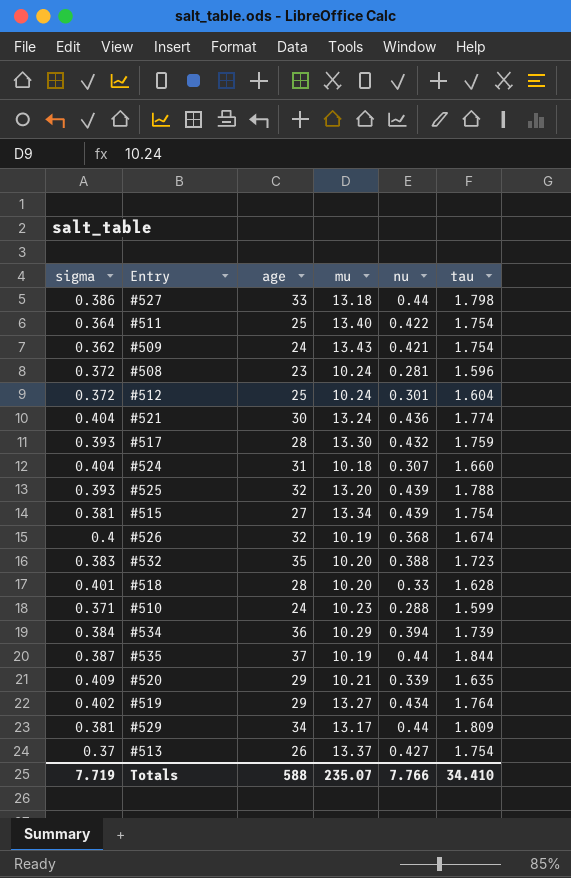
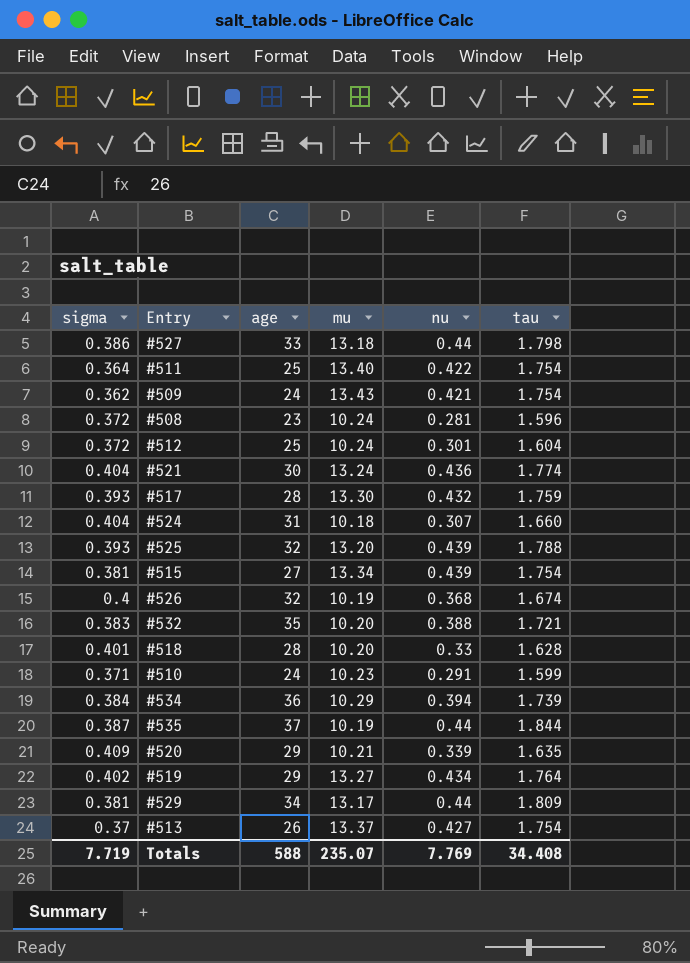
#532 | tau: 1.723 -> 1.721
#510 | nu: 0.288 -> 0.291
Totals | nu: 7.766 -> 7.769
Totals | tau: 34.410 -> 34.408

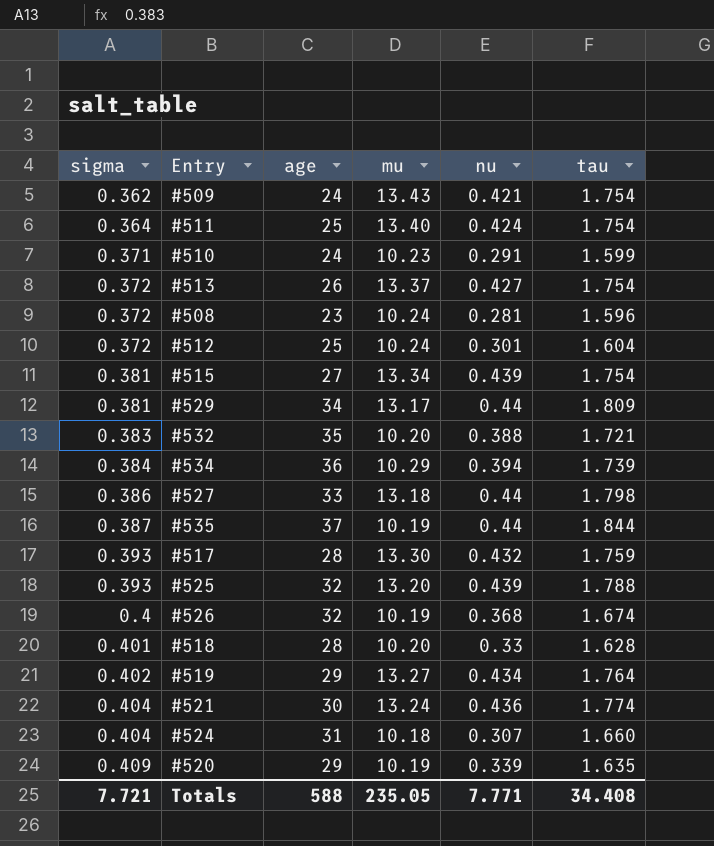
row order: none -> sigma ascending
#511 | nu: 0.422 -> 0.424
#513 | sigma: 0.37 -> 0.372
#520 | mu: 10.21 -> 10.19
Totals | sigma: 7.719 -> 7.721
Totals | mu: 235.07 -> 235.05
Totals | nu: 7.769 -> 7.771

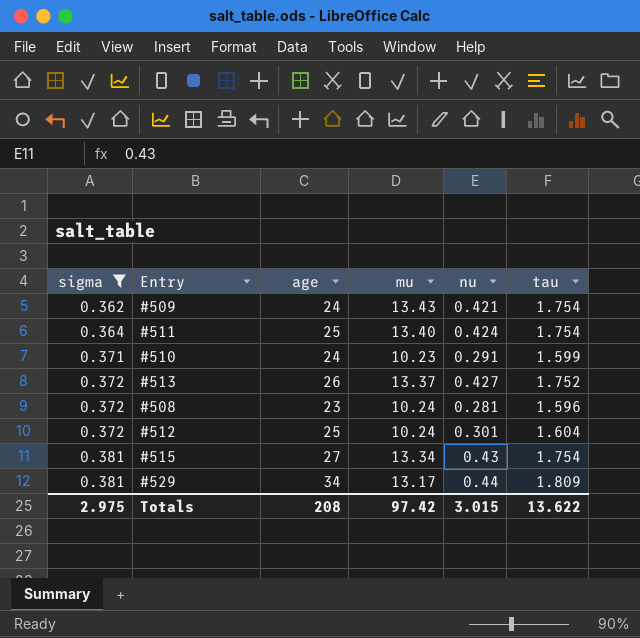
filter: none -> sigma <= 0.381
#513 | tau: 1.754 -> 1.752
#515 | nu: 0.439 -> 0.43
Totals | sigma: 7.721 -> 2.975
Totals | age: 588 -> 208
Totals | mu: 235.05 -> 97.42
Totals | nu: 7.771 -> 3.015
Totals | tau: 34.408 -> 13.622

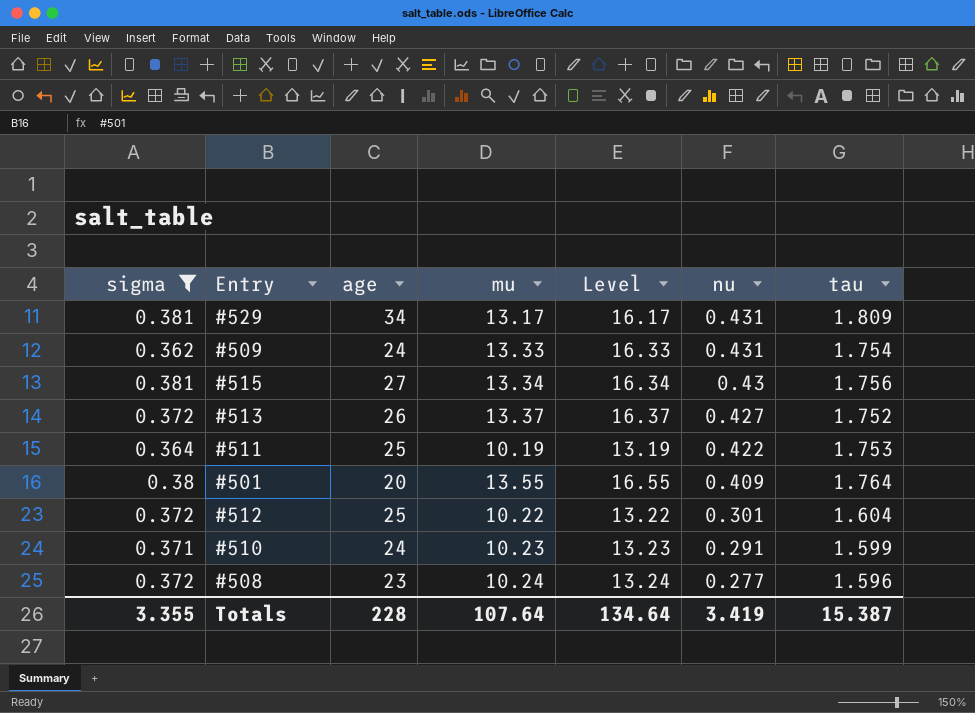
row order: sigma ascending -> nu descending
column Level | formula: none -> [mu] + 3
#529 | nu: 0.44 -> 0.431
#509 | mu: 13.43 -> 13.33
#509 | nu: 0.421 -> 0.431
#515 | tau: 1.754 -> 1.756
#511 | mu: 13.40 -> 10.19
#511 | nu: 0.424 -> 0.422
#511 | tau: 1.754 -> 1.753
row #501: none -> 0.38 | 20 | 13.55 | 16.55 | 0.409 | 1.764
#512 | mu: 10.24 -> 10.22
#508 | nu: 0.281 -> 0.277
Totals | sigma: 2.975 -> 3.355
Totals | age: 208 -> 228
Totals | mu: 97.42 -> 107.64
Totals | nu: 3.015 -> 3.419
Totals | tau: 13.622 -> 15.387

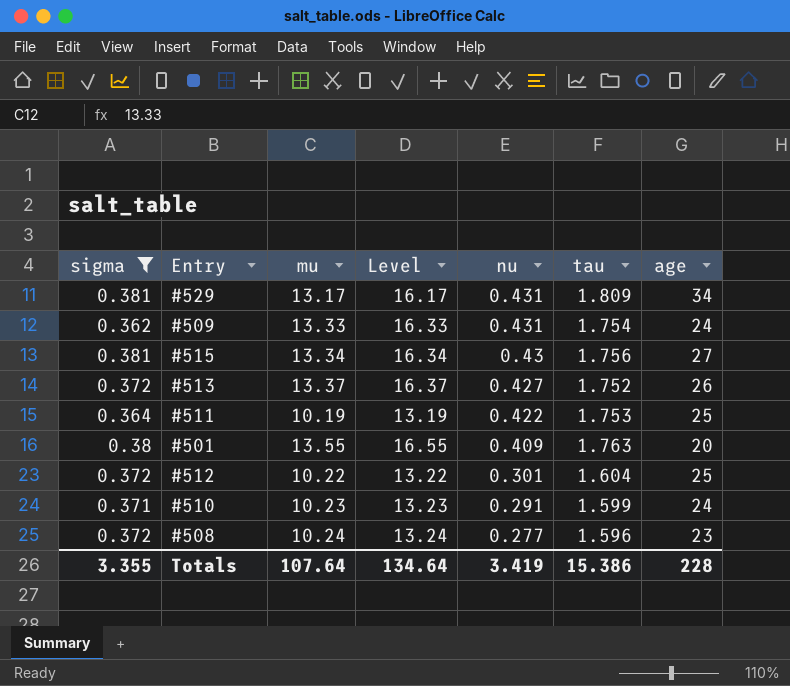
column age | position: 3 -> 7
#501 | tau: 1.764 -> 1.763
Totals | tau: 15.387 -> 15.386

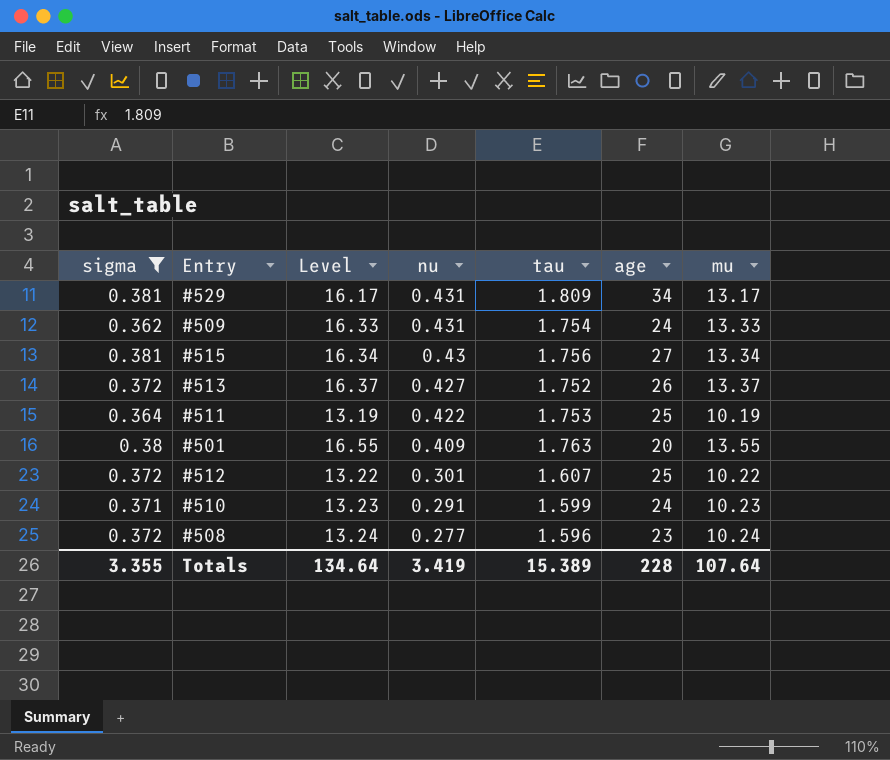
column mu | position: 3 -> 7
#512 | tau: 1.604 -> 1.607
Totals | tau: 15.386 -> 15.389

